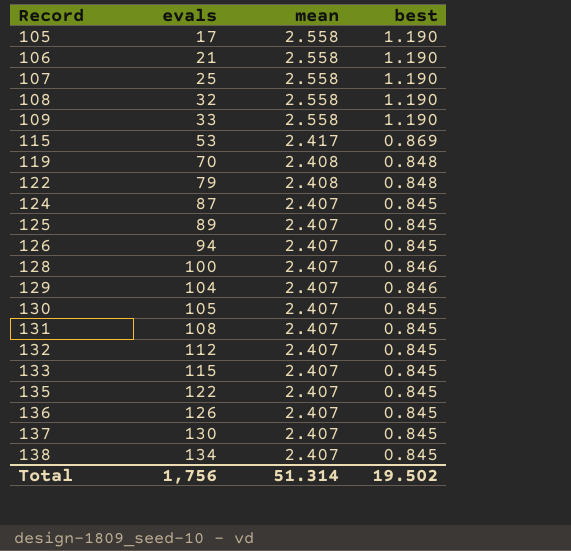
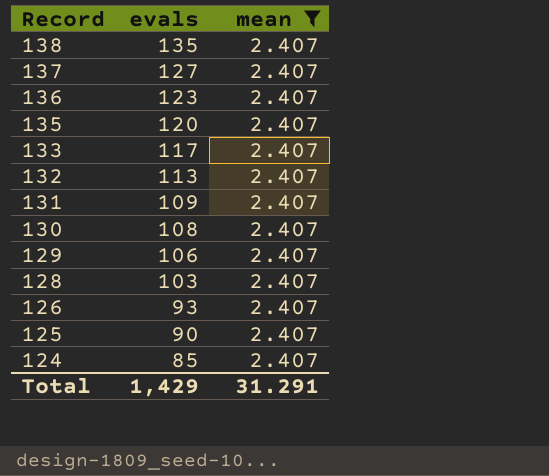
filter: none -> mean = 2.407
row order: Record ascending -> Record descending
column best | position: 4 -> none
138 | evals: 134 -> 135
137 | evals: 130 -> 127
136 | evals: 126 -> 123
135 | evals: 122 -> 120
133 | evals: 115 -> 117
132 | evals: 112 -> 113
131 | evals: 108 -> 109
130 | evals: 105 -> 108
129 | evals: 104 -> 106
128 | evals: 100 -> 103
126 | evals: 94 -> 93
125 | evals: 89 -> 90
124 | evals: 87 -> 85
Total | evals: 1,756 -> 1,429
Total | mean: 51.314 -> 31.291

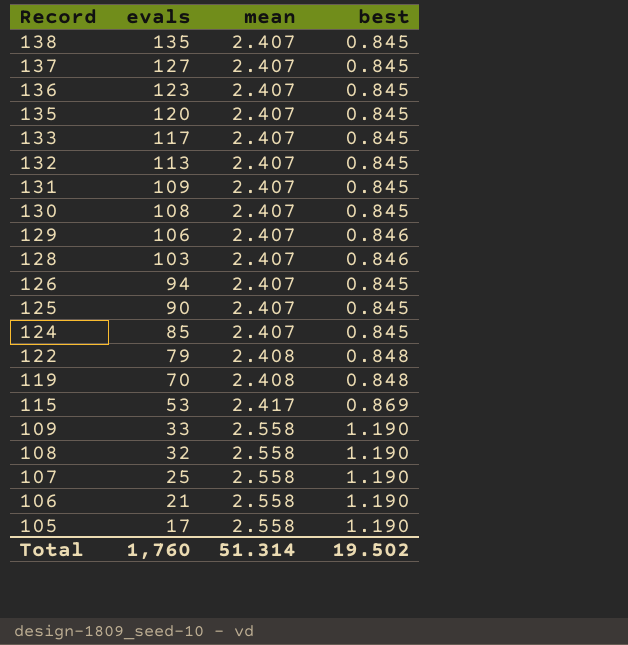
filter: mean = 2.407 -> none
column best | position: none -> 4
126 | evals: 93 -> 94
Total | evals: 1,429 -> 1,760
Total | mean: 31.291 -> 51.314

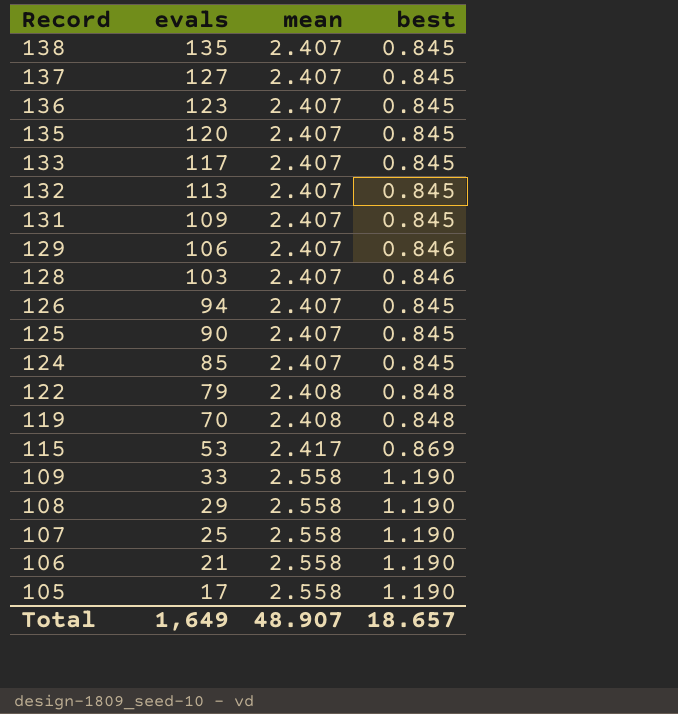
row 130: 108 | 2.407 | 0.845 -> none
108 | evals: 32 -> 29
Total | evals: 1,760 -> 1,649
Total | mean: 51.314 -> 48.907
Total | best: 19.502 -> 18.657

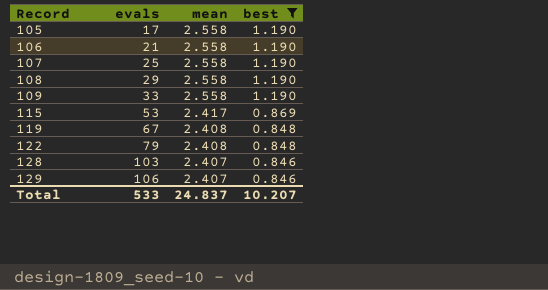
filter: none -> best != 0.845
row order: Record descending -> Record ascending
119 | evals: 70 -> 67
Total | evals: 1,649 -> 533
Total | mean: 48.907 -> 24.837
Total | best: 18.657 -> 10.207

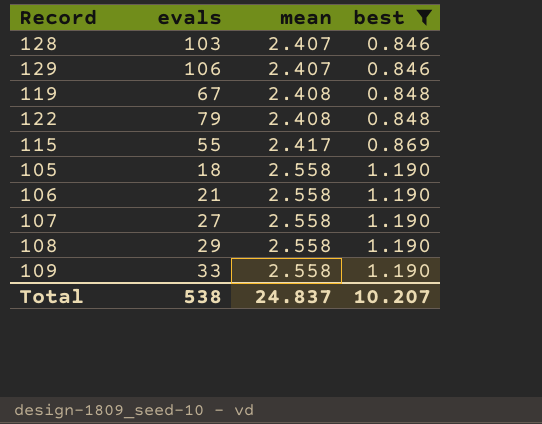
row order: Record ascending -> mean ascending
115 | evals: 53 -> 55
105 | evals: 17 -> 18
107 | evals: 25 -> 27
Total | evals: 533 -> 538

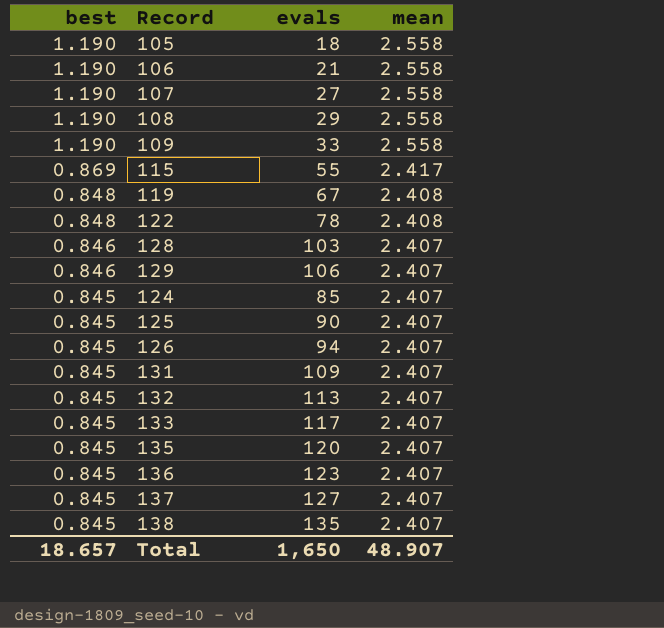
filter: best != 0.845 -> none
row order: mean ascending -> best descending
column best | position: 4 -> 1
122 | evals: 79 -> 78
Total | best: 10.207 -> 18.657
Total | evals: 538 -> 1,650
Total | mean: 24.837 -> 48.907

